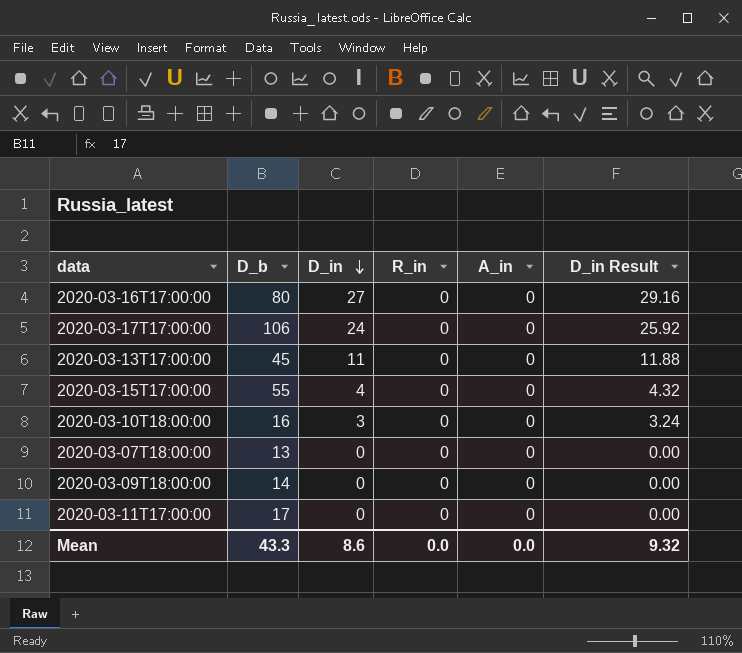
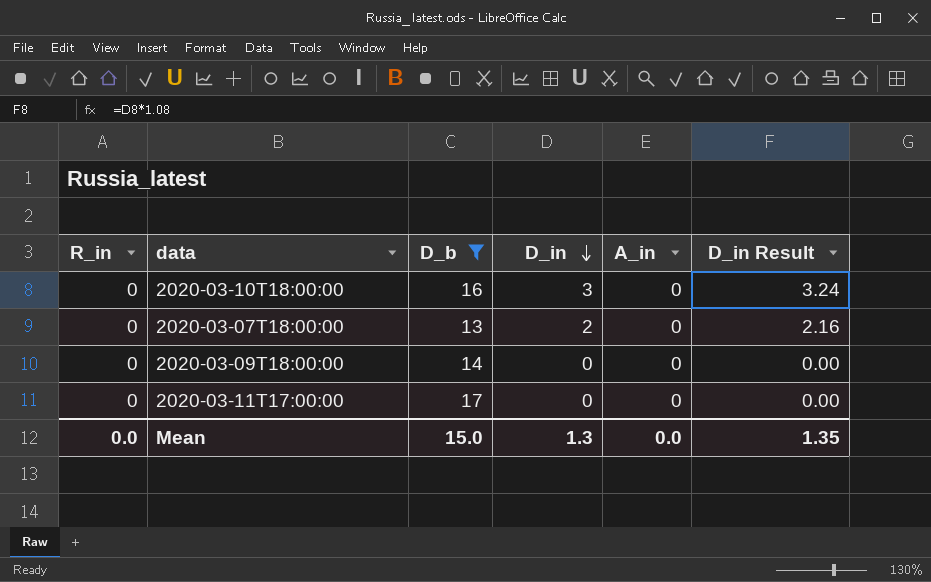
filter: none -> D_b <= 17
column R_in | position: 4 -> 1
2020-03-07T18:00:00 | D_in: 0 -> 2
2020-03-07T18:00:00 | D_in Result: 0.00 -> 2.16
Mean | D_b: 43.3 -> 15.0
Mean | D_in: 8.6 -> 1.3
Mean | D_in Result: 9.32 -> 1.35

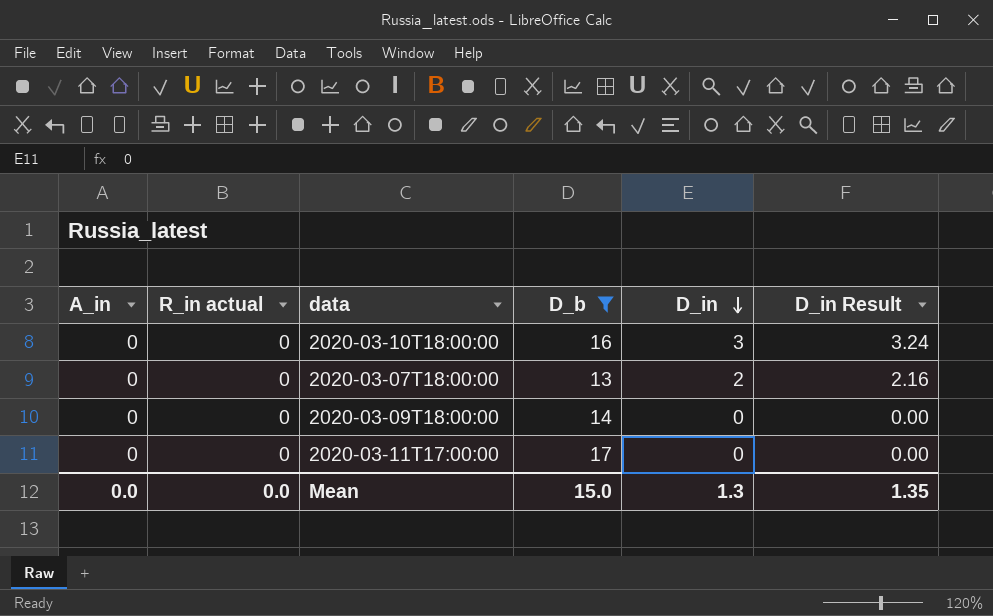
column A_in | position: 5 -> 1
column name: R_in -> R_in actual

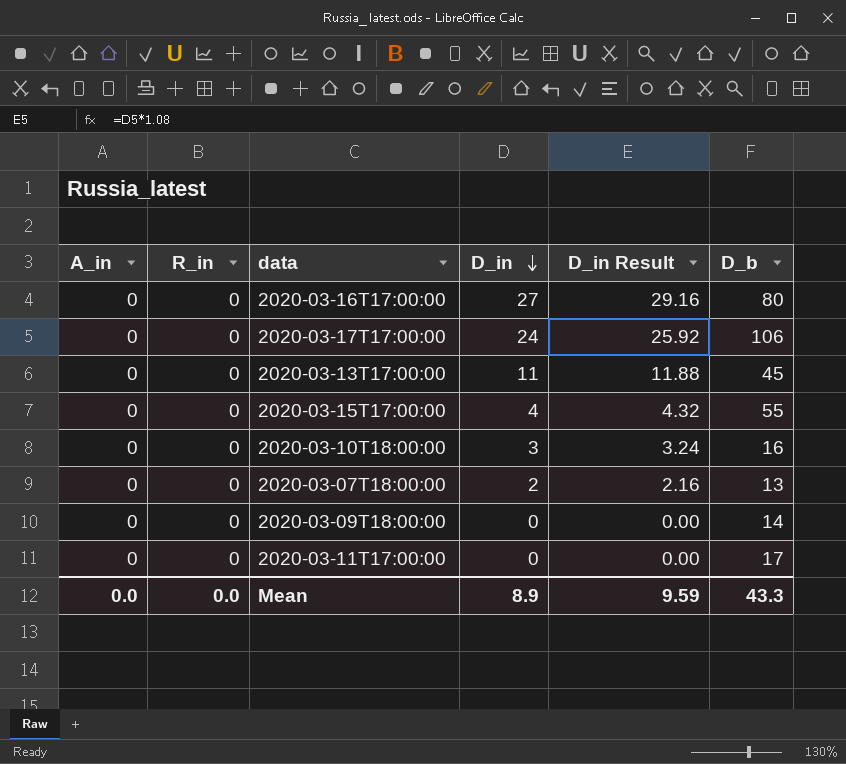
filter: D_b <= 17 -> none
column name: R_in actual -> R_in
column D_b | position: 4 -> 6
Mean | D_in: 1.3 -> 8.9
Mean | D_in Result: 1.35 -> 9.59
Mean | D_b: 15.0 -> 43.3

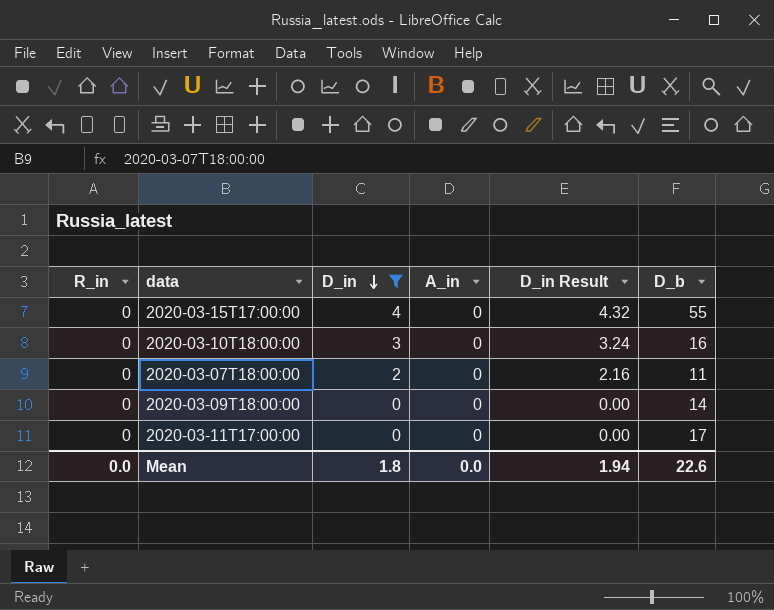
filter: none -> D_in <= 4
column A_in | position: 1 -> 4
2020-03-07T18:00:00 | D_b: 13 -> 11
Mean | D_in: 8.9 -> 1.8
Mean | D_in Result: 9.59 -> 1.94
Mean | D_b: 43.3 -> 22.6

